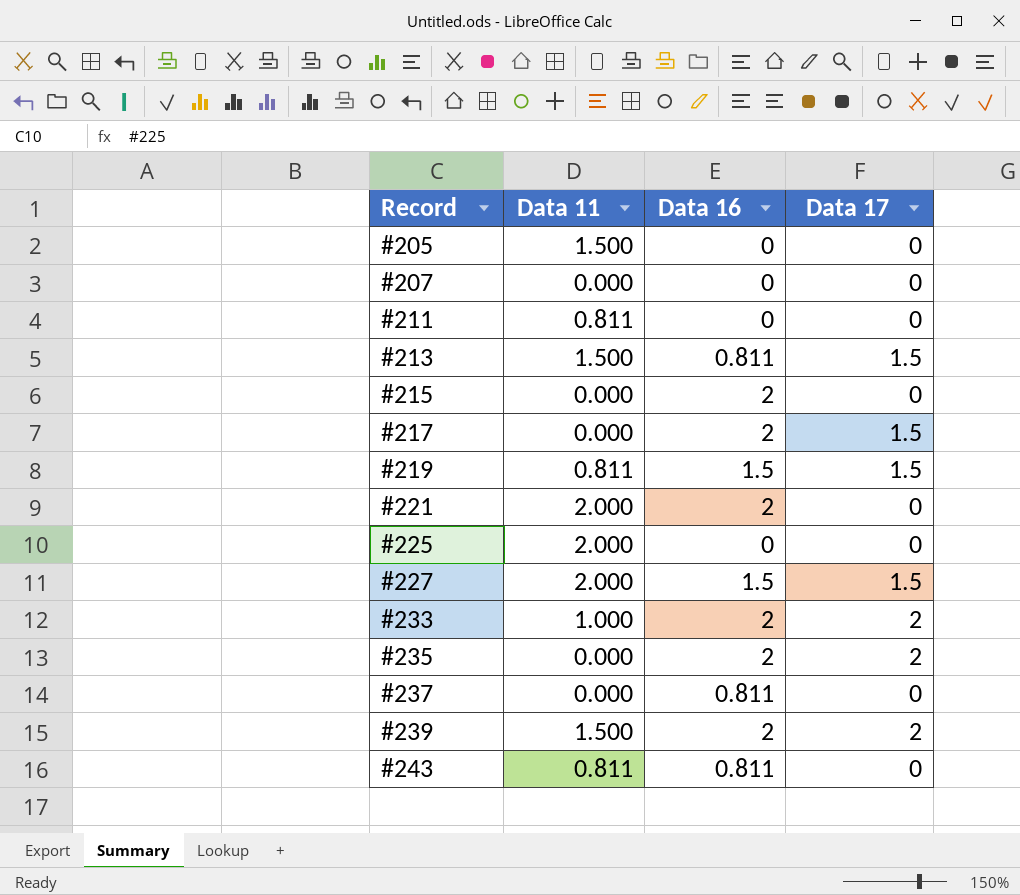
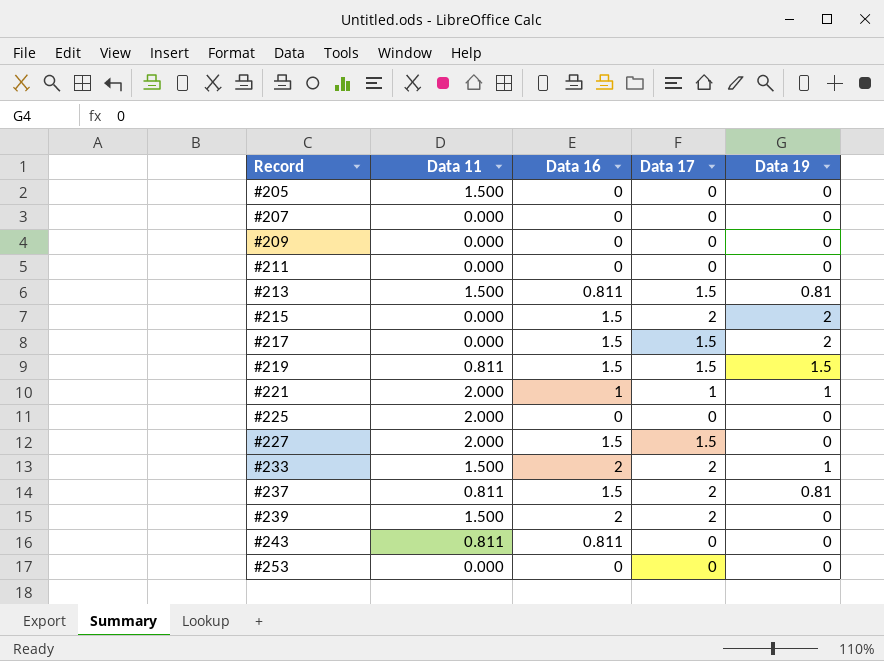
column Data 19 | position: none -> 5
row #235: 0.000 | 2 | 2 -> none
row #209: none -> 0.000 | 0 | 0 | 0
#211 | Data 11: 0.811 -> 0.000
#215 | Data 16: 2 -> 1.5
#215 | Data 17: 0 -> 2
#217 | Data 16: 2 -> 1.5
#221 | Data 16: 2 -> 1
#221 | Data 17: 0 -> 1
#233 | Data 11: 1.000 -> 1.500
#237 | Data 11: 0.000 -> 0.811
#237 | Data 16: 0.811 -> 1.5
#237 | Data 17: 0 -> 2
row #253: none -> 0.000 | 0 | 0 | 0

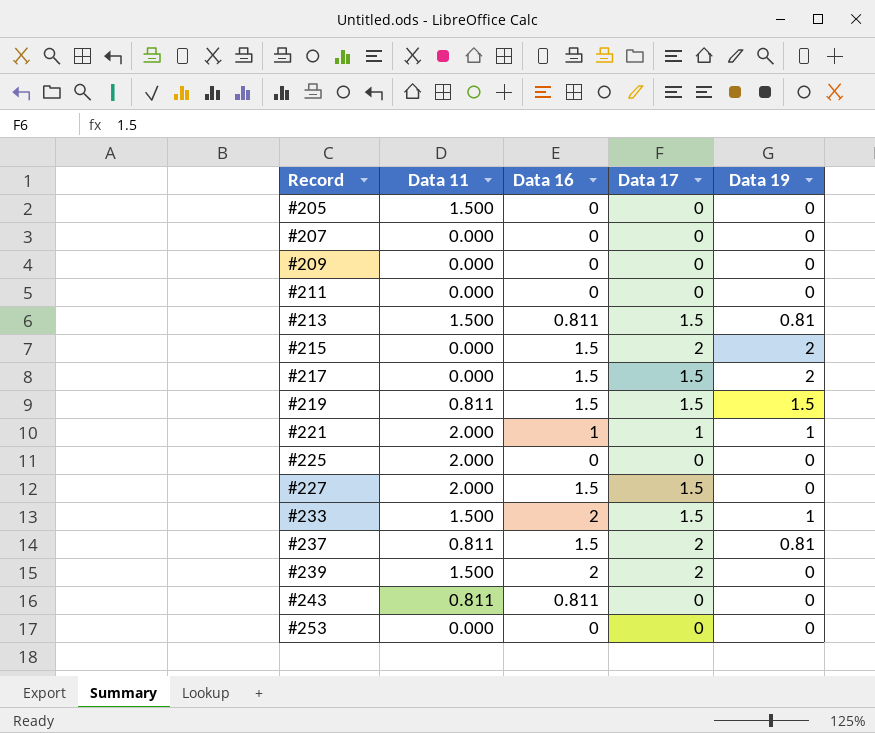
#233 | Data 17: 2 -> 1.5

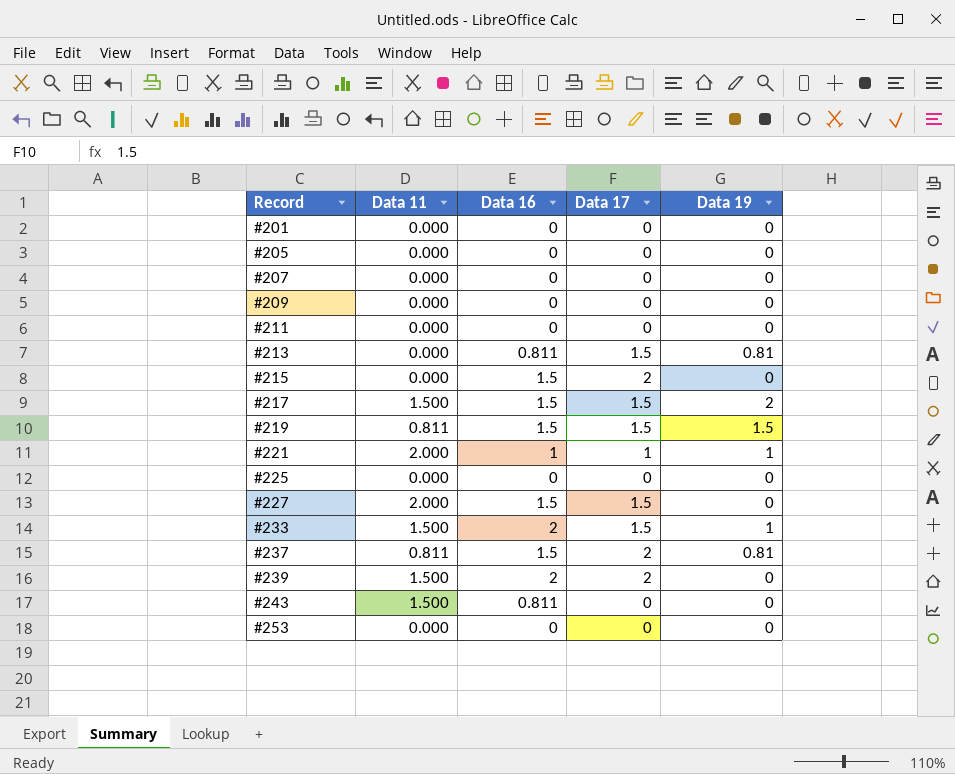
row #201: none -> 0.000 | 0 | 0 | 0
#205 | Data 11: 1.500 -> 0.000
#213 | Data 11: 1.500 -> 0.000
#215 | Data 19: 2 -> 0
#217 | Data 11: 0.000 -> 1.500
#225 | Data 11: 2.000 -> 0.000
#243 | Data 11: 0.811 -> 1.500

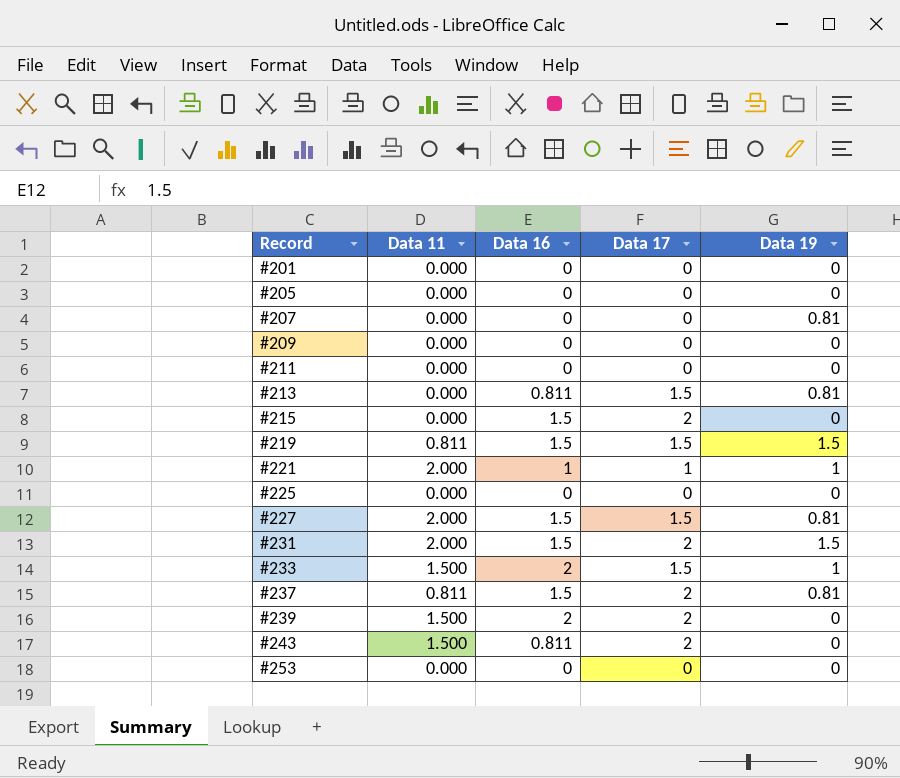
row #217: 1.500 | 1.5 | 1.5 | 2 -> none
#207 | Data 19: 0 -> 0.81
#227 | Data 19: 0 -> 0.81
row #231: none -> 2.000 | 1.5 | 2 | 1.5
#243 | Data 17: 0 -> 2

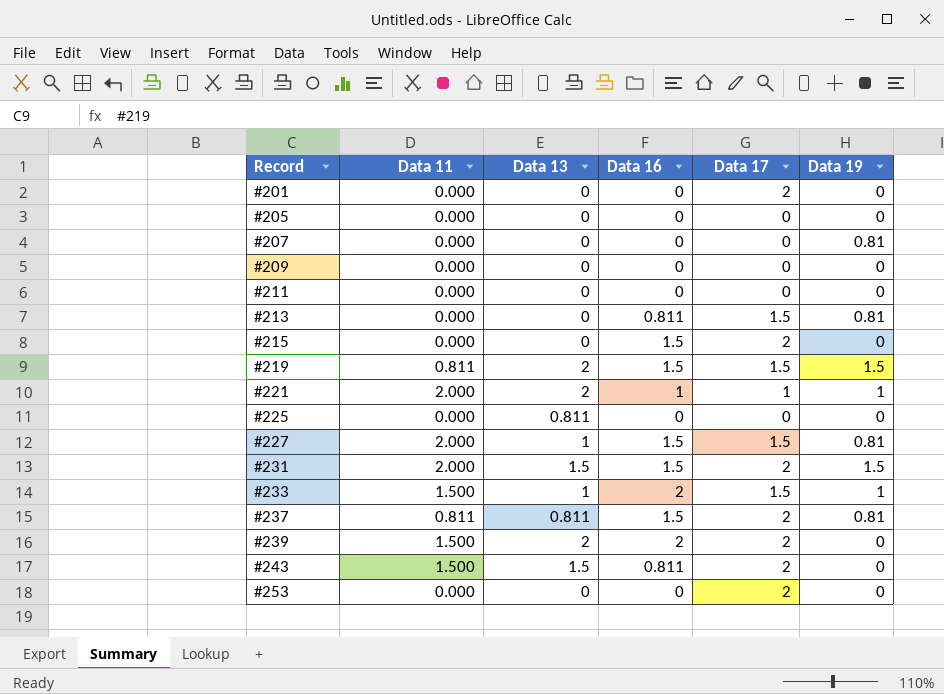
column Data 13 | position: none -> 3
#201 | Data 17: 0 -> 2
#253 | Data 17: 0 -> 2

